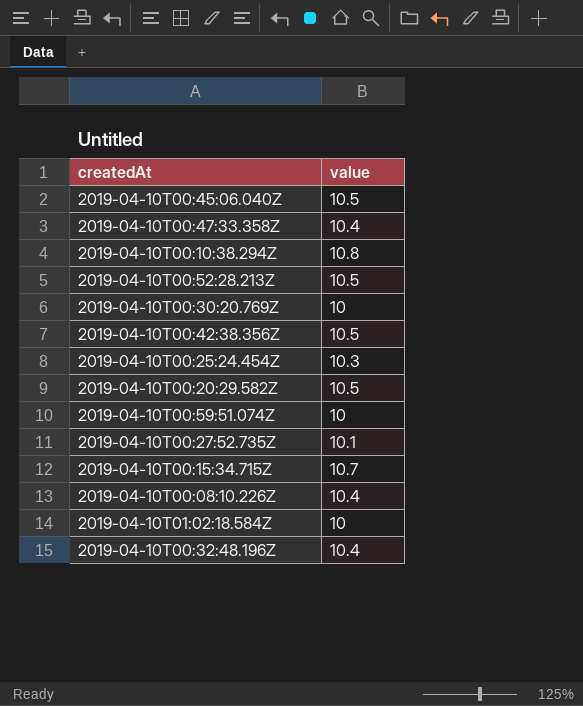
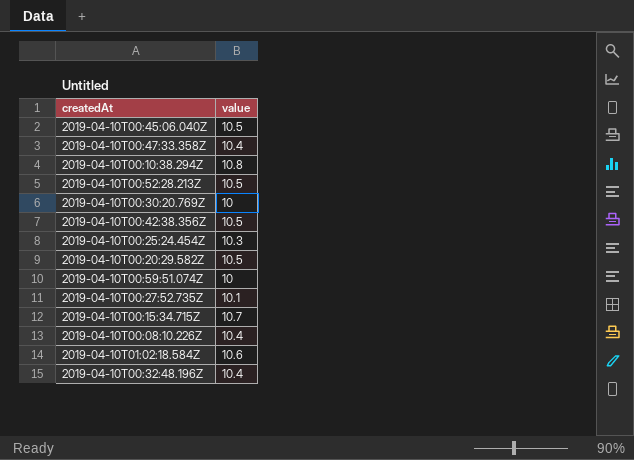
2019-04-10T01:02:18.584Z | value: 10 -> 10.6

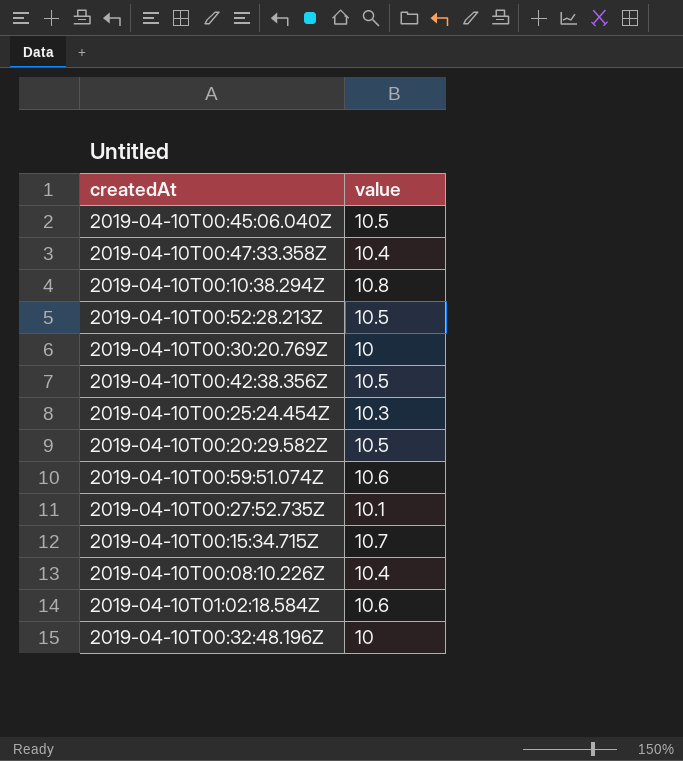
2019-04-10T00:59:51.074Z | value: 10 -> 10.6
2019-04-10T00:32:48.196Z | value: 10.4 -> 10

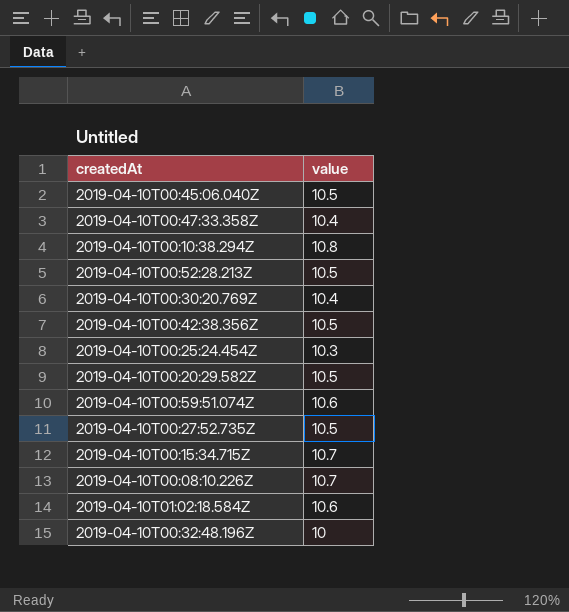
2019-04-10T00:30:20.769Z | value: 10 -> 10.4
2019-04-10T00:27:52.735Z | value: 10.1 -> 10.5
2019-04-10T00:08:10.226Z | value: 10.4 -> 10.7

